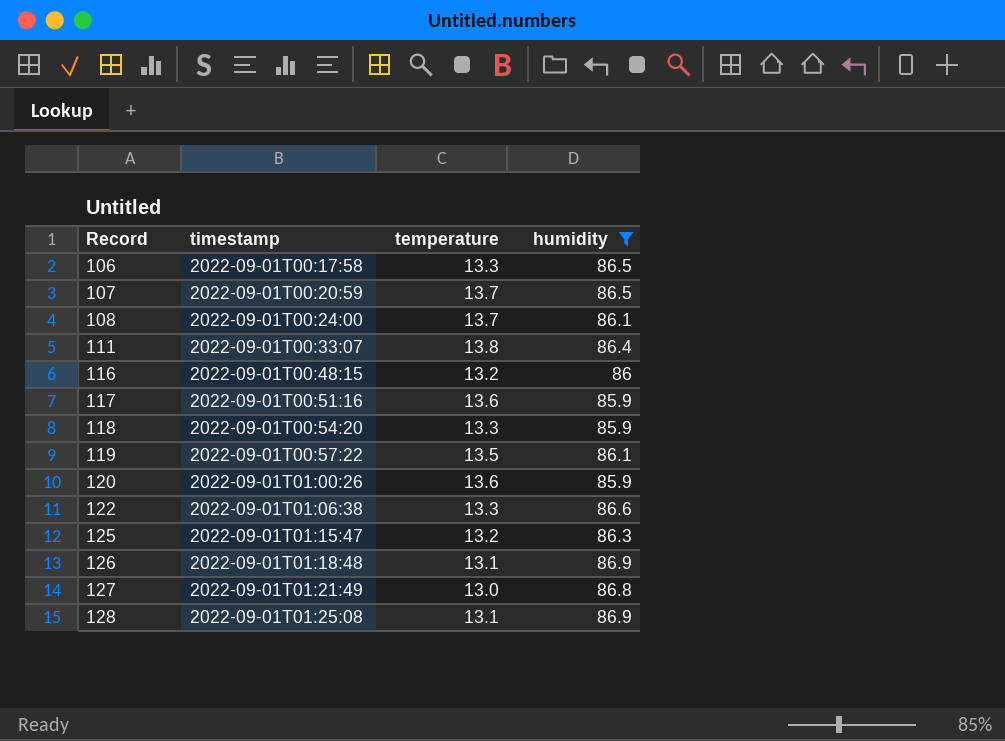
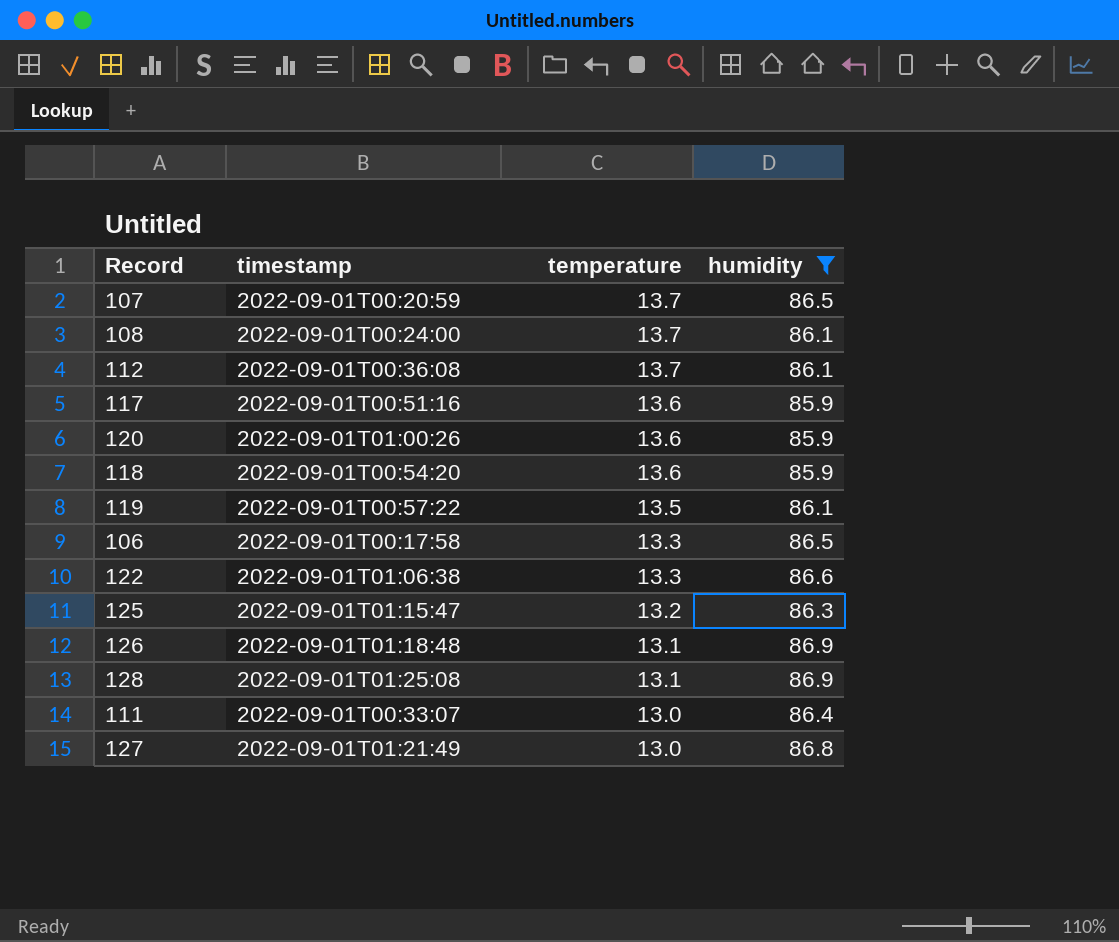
row order: Record ascending -> temperature descending
row 116: 2022-09-01T00:48:15 | 13.2 | 86 -> none
row 112: none -> 2022-09-01T00:36:08 | 13.7 | 86.1
118 | temperature: 13.3 -> 13.6
111 | temperature: 13.8 -> 13.0

